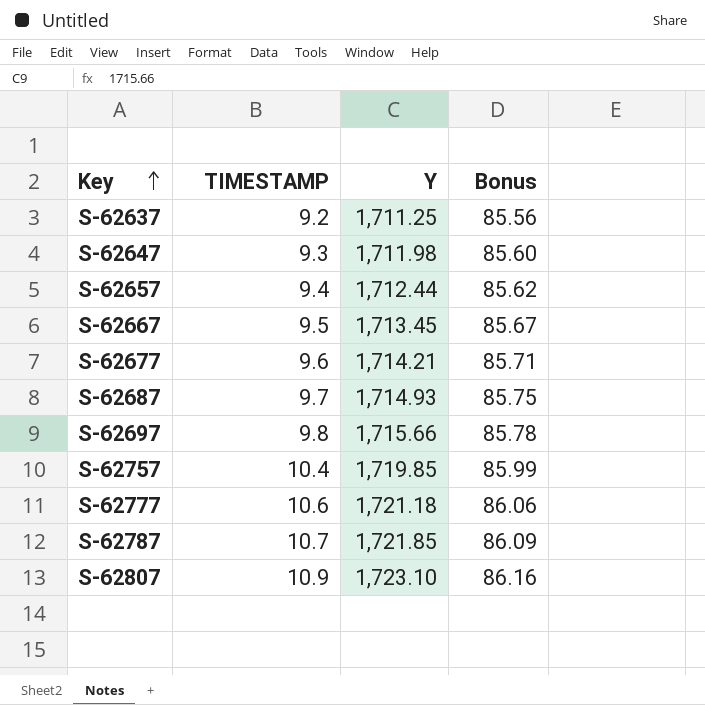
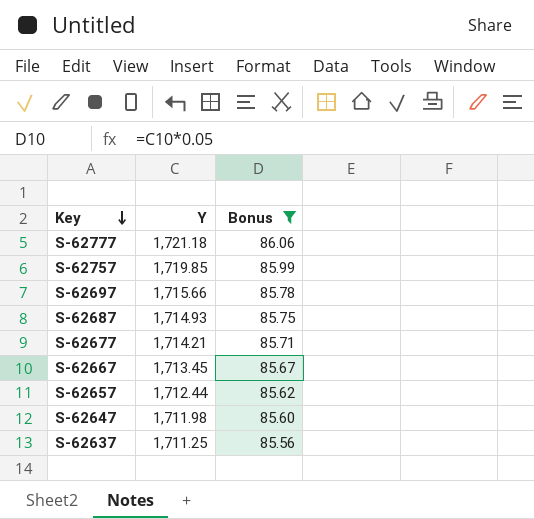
filter: none -> Bonus <= 86.06
row order: Key ascending -> Key descending
column TIMESTAMP | position: 2 -> none

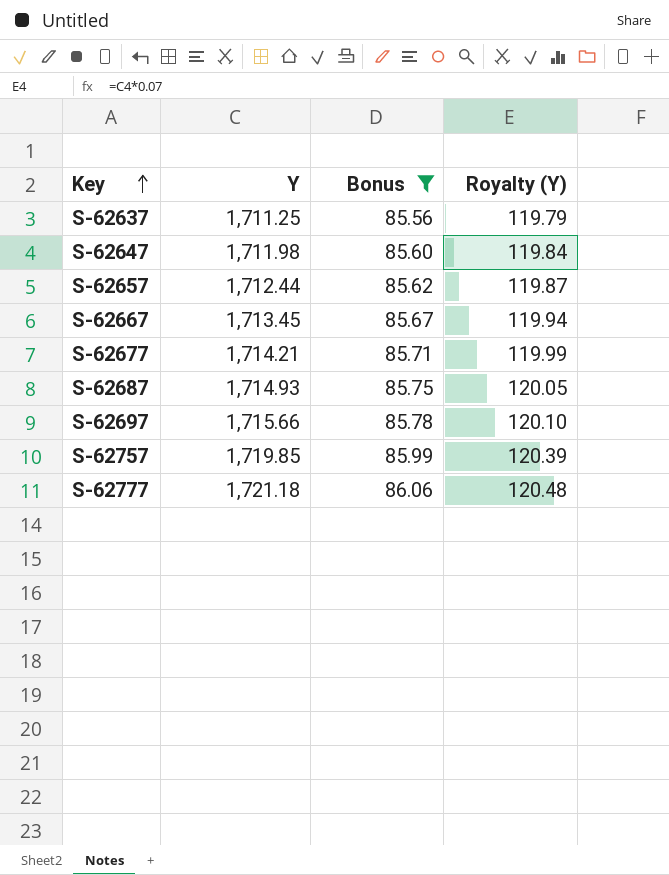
row order: Key descending -> Key ascending
column Royalty (Y) | formula: none -> [Y] * 0.07

